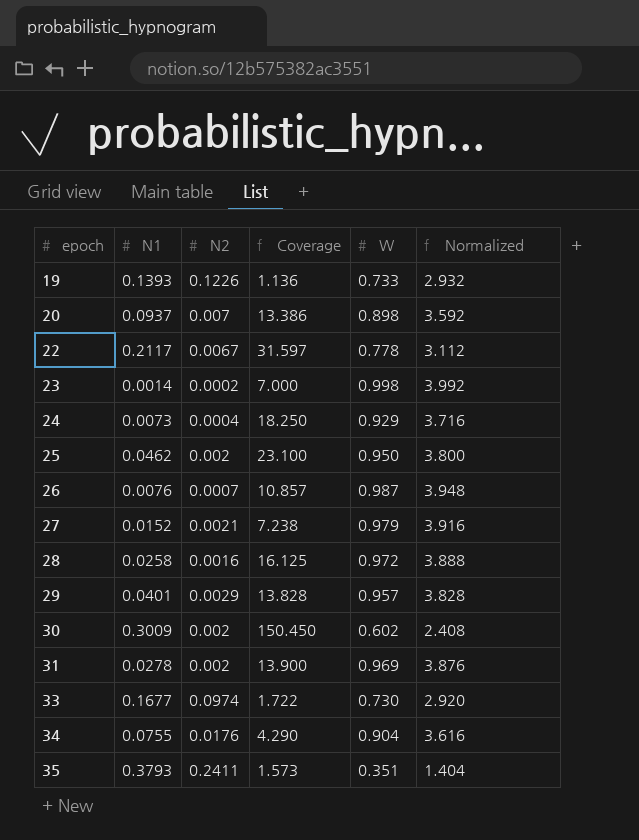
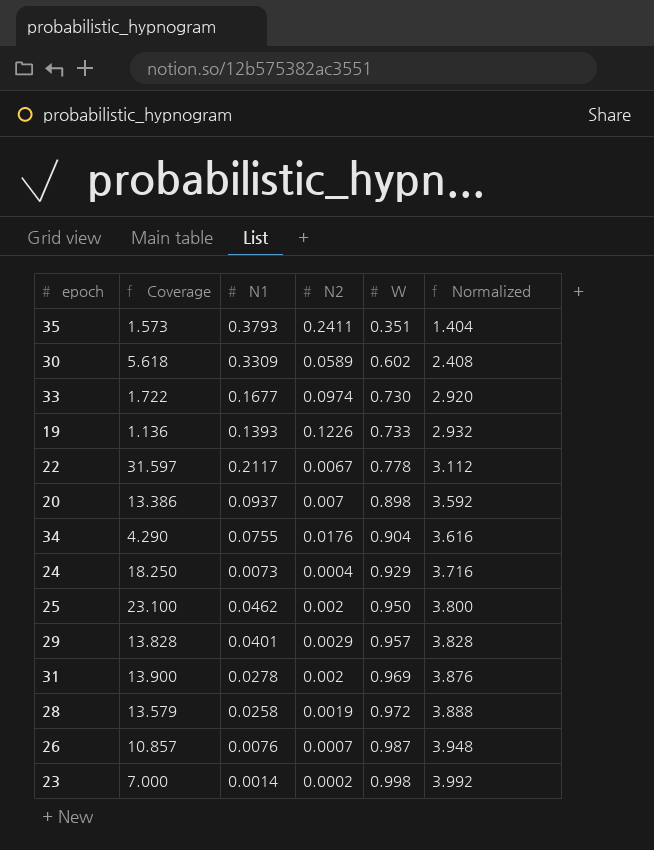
row order: epoch ascending -> W ascending
column Coverage | position: 4 -> 2
row 27: 0.0152 | 0.0021 | 7.238 | 0.979 | 3.916 -> none
30 | Coverage: 150.450 -> 5.618
30 | N1: 0.3009 -> 0.3309
30 | N2: 0.002 -> 0.0589
28 | Coverage: 16.125 -> 13.579
28 | N2: 0.0016 -> 0.0019

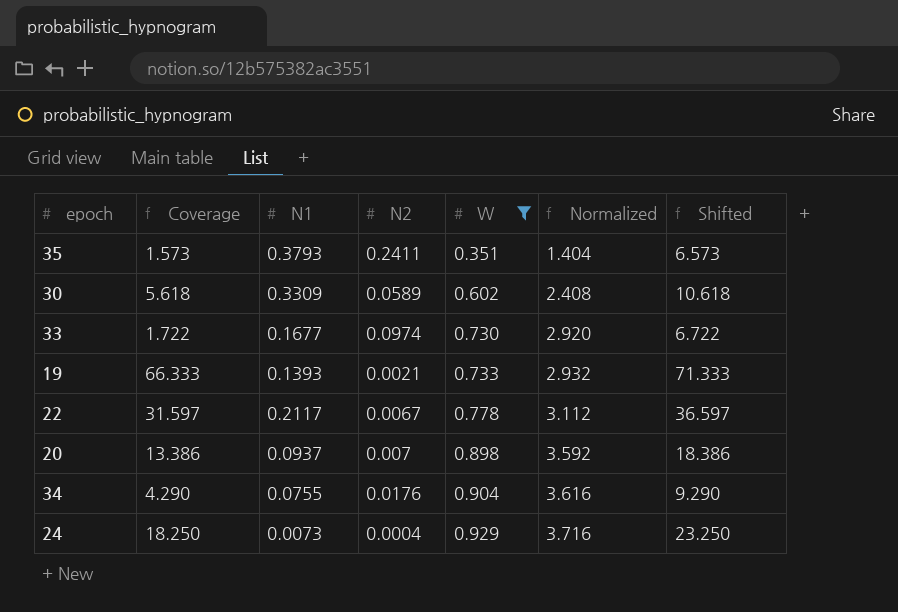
filter: none -> W <= 0.929
column Shifted | formula: none -> [Coverage] + 5
19 | Coverage: 1.136 -> 66.333
19 | N2: 0.1226 -> 0.0021

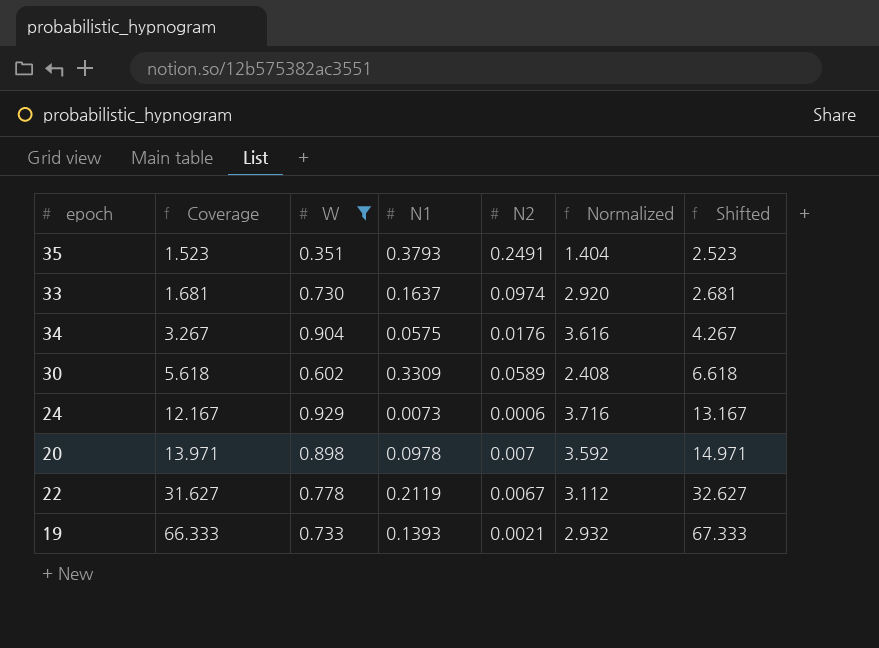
row order: W ascending -> Coverage ascending
column W | position: 5 -> 3
column Shifted | formula: [Coverage] + 5 -> [Coverage] + 1
35 | Coverage: 1.573 -> 1.523
35 | N2: 0.2411 -> 0.2491
33 | Coverage: 1.722 -> 1.681
33 | N1: 0.1677 -> 0.1637
34 | Coverage: 4.290 -> 3.267
34 | N1: 0.0755 -> 0.0575
24 | Coverage: 18.250 -> 12.167
24 | N2: 0.0004 -> 0.0006
20 | Coverage: 13.386 -> 13.971
20 | N1: 0.0937 -> 0.0978
22 | Coverage: 31.597 -> 31.627
22 | N1: 0.2117 -> 0.2119

